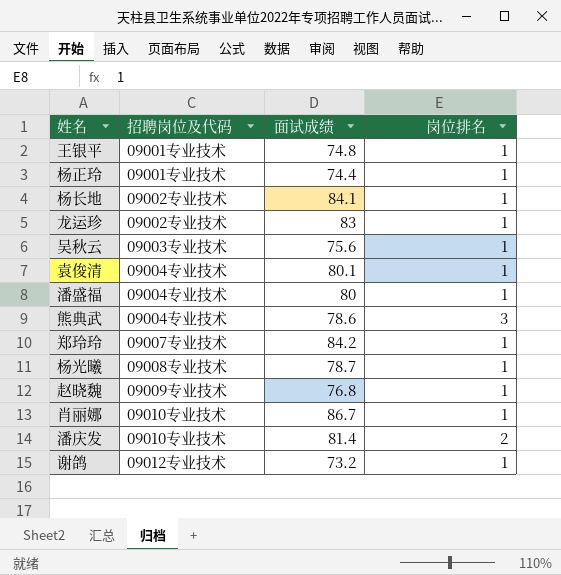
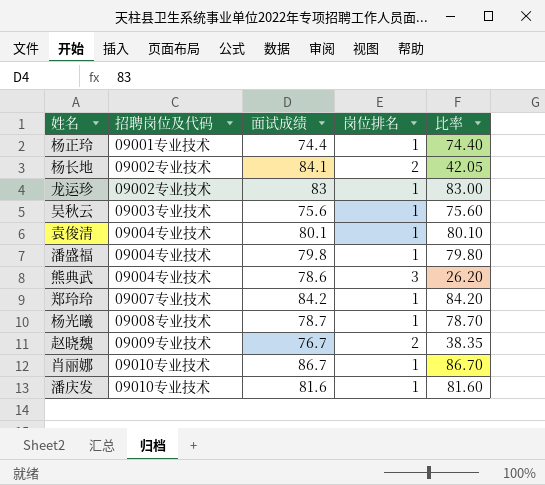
column 比率 | formula: none -> [面试成绩] / [岗位排名]
row 王银平: 09001专业技术 | 74.8 | 1 -> none
row 谢鸽: 09012专业技术 | 73.2 | 1 -> none
杨长地 | 岗位排名: 1 -> 2
潘盛福 | 面试成绩: 80 -> 79.8
赵晓魏 | 面试成绩: 76.8 -> 76.7
赵晓魏 | 岗位排名: 1 -> 2
潘庆发 | 面试成绩: 81.4 -> 81.6
潘庆发 | 岗位排名: 2 -> 1

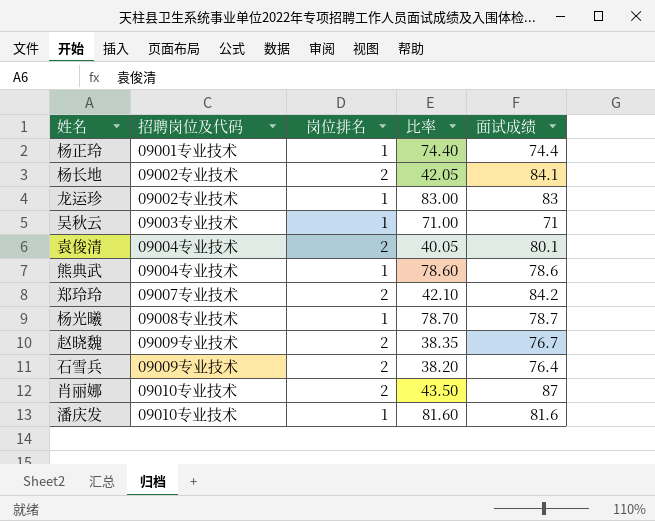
column 面试成绩 | position: 3 -> 5
row 潘盛福: 09004专业技术 | 79.8 | 1 | 79.80 -> none
吴秋云 | 比率: 75.60 -> 71.00
吴秋云 | 面试成绩: 75.6 -> 71
袁俊清 | 岗位排名: 1 -> 2
袁俊清 | 比率: 80.10 -> 40.05
熊典武 | 岗位排名: 3 -> 1
熊典武 | 比率: 26.20 -> 78.60
郑玲玲 | 岗位排名: 1 -> 2
郑玲玲 | 比率: 84.20 -> 42.10
row 石雪兵: none -> 09009专业技术 | 2 | 38.20 | 76.4
肖丽娜 | 岗位排名: 1 -> 2
肖丽娜 | 比率: 86.70 -> 43.50
肖丽娜 | 面试成绩: 86.7 -> 87

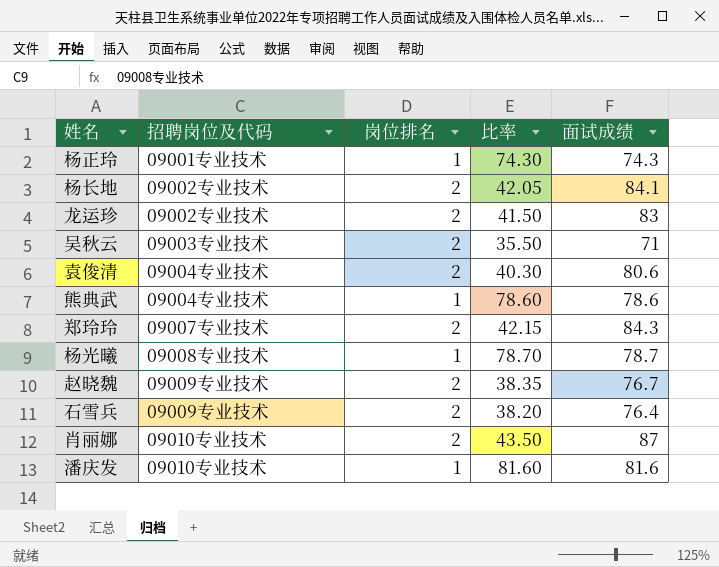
杨正玲 | 比率: 74.40 -> 74.30
杨正玲 | 面试成绩: 74.4 -> 74.3
龙运珍 | 岗位排名: 1 -> 2
龙运珍 | 比率: 83.00 -> 41.50
吴秋云 | 岗位排名: 1 -> 2
吴秋云 | 比率: 71.00 -> 35.50
袁俊清 | 比率: 40.05 -> 40.30
袁俊清 | 面试成绩: 80.1 -> 80.6
郑玲玲 | 比率: 42.10 -> 42.15
郑玲玲 | 面试成绩: 84.2 -> 84.3

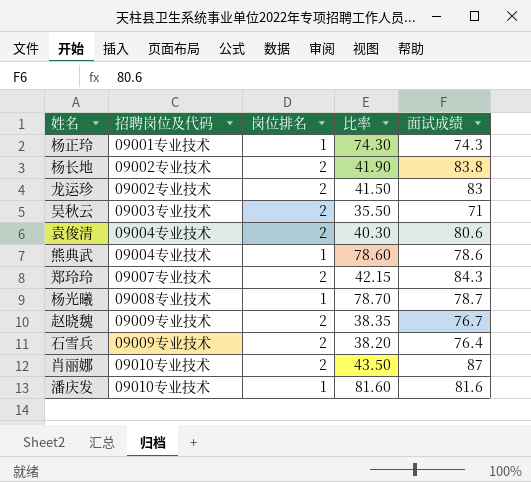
杨长地 | 比率: 42.05 -> 41.90
杨长地 | 面试成绩: 84.1 -> 83.8

